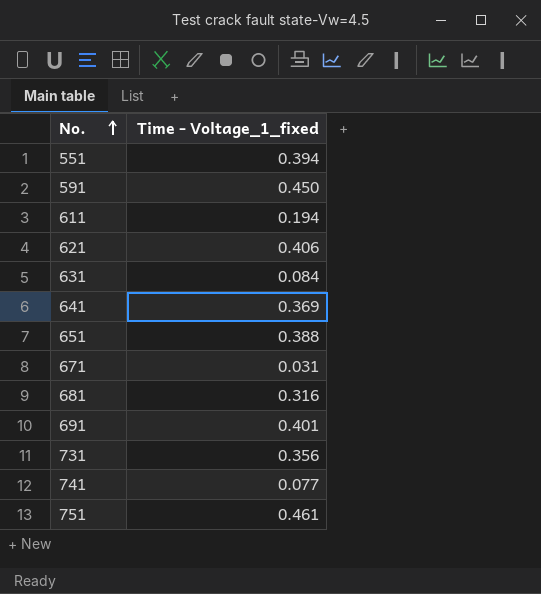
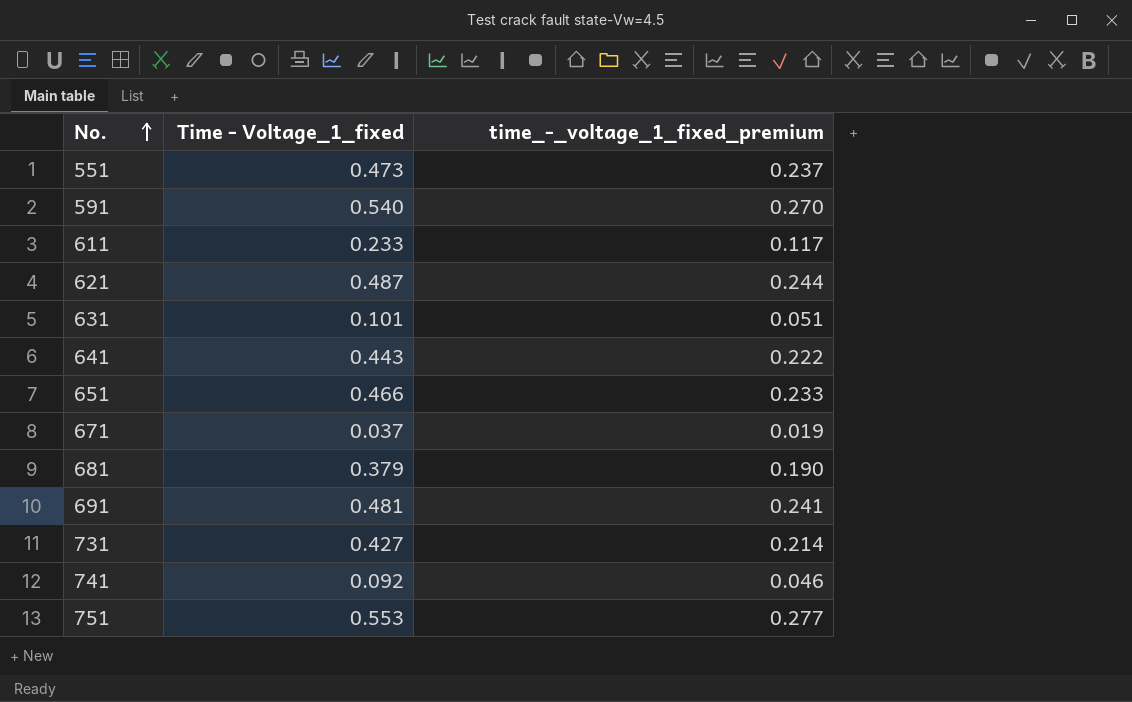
column time_-_voltage_1_fixed_premium | formula: none -> [Time - Voltage_1_fixed] * 0.5
551 | Time - Voltage_1_fixed: 0.394 -> 0.473
591 | Time - Voltage_1_fixed: 0.450 -> 0.540
611 | Time - Voltage_1_fixed: 0.194 -> 0.233
621 | Time - Voltage_1_fixed: 0.406 -> 0.487
631 | Time - Voltage_1_fixed: 0.084 -> 0.101
641 | Time - Voltage_1_fixed: 0.369 -> 0.443
651 | Time - Voltage_1_fixed: 0.388 -> 0.466
671 | Time - Voltage_1_fixed: 0.031 -> 0.037
681 | Time - Voltage_1_fixed: 0.316 -> 0.379
691 | Time - Voltage_1_fixed: 0.401 -> 0.481
731 | Time - Voltage_1_fixed: 0.356 -> 0.427
741 | Time - Voltage_1_fixed: 0.077 -> 0.092
751 | Time - Voltage_1_fixed: 0.461 -> 0.553

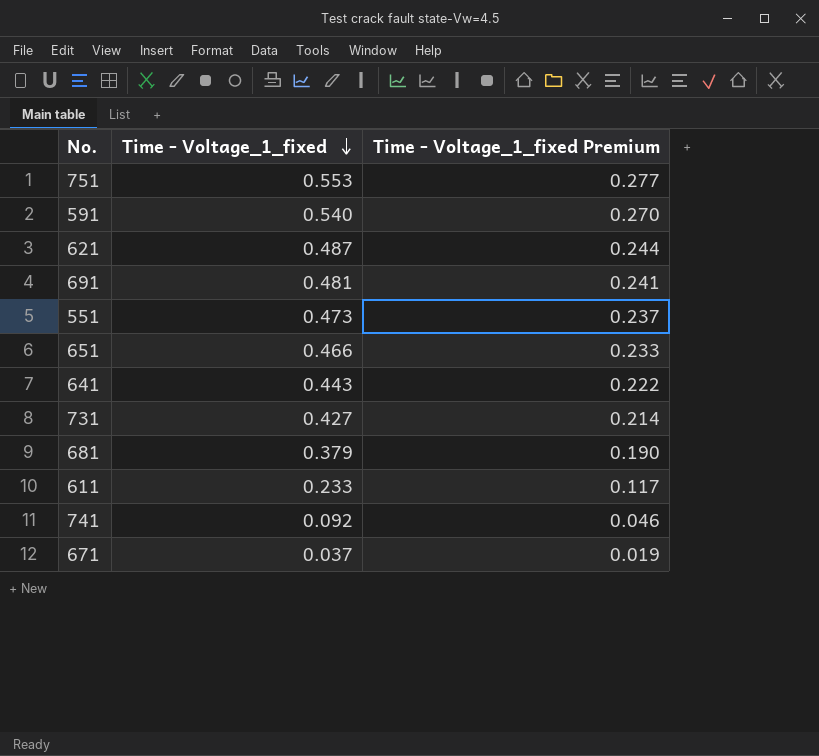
row order: No. ascending -> Time - Voltage_1_fixed descending
column name: time_-_voltage_1_fixed_premium -> Time - Voltage_1_fixed Premium
row 631: 0.101 | 0.051 -> none

